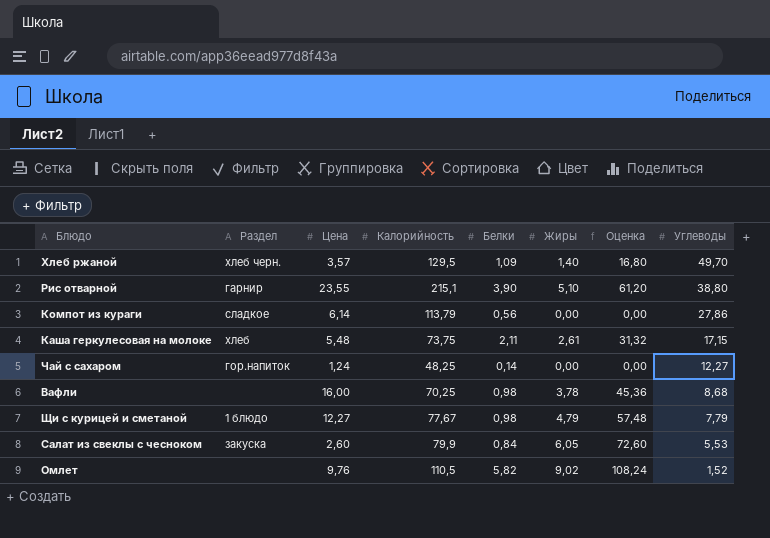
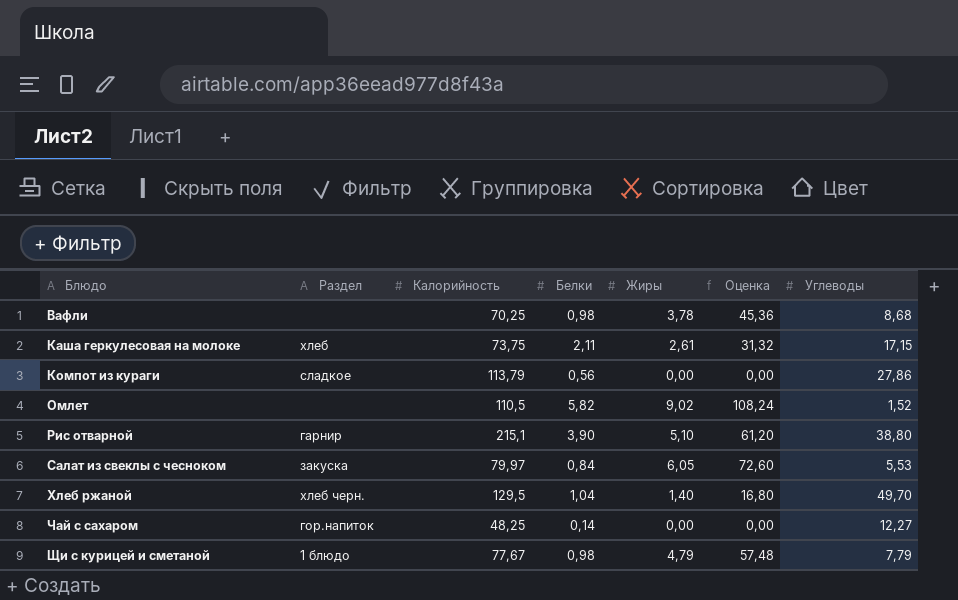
row order: Углеводы descending -> Блюдо ascending
column Цена | position: 3 -> none
Салат из свеклы с чесноком | Калорийность: 79,9 -> 79,97
Хлеб ржаной | Белки: 1,09 -> 1,04

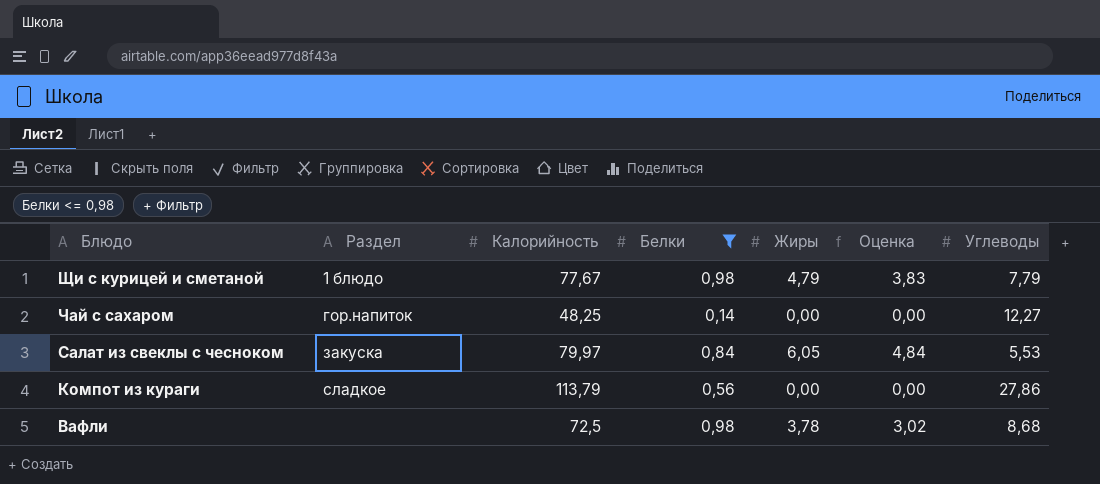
filter: none -> Белки <= 0,98
row order: Блюдо ascending -> Блюдо descending
column Оценка | formula: [Жиры] * 12 -> [Жиры] * 0,8
Вафли | Калорийность: 70,25 -> 72,5

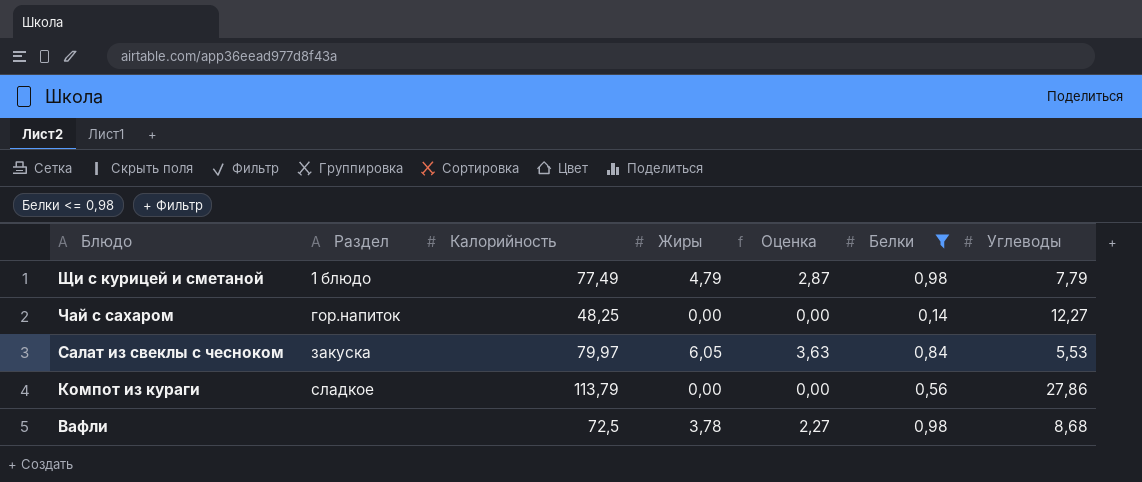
column Оценка | formula: [Жиры] * 0,8 -> [Жиры] * 0,6
column Белки | position: 4 -> 6
Щи с курицей и сметаной | Калорийность: 77,67 -> 77,49

